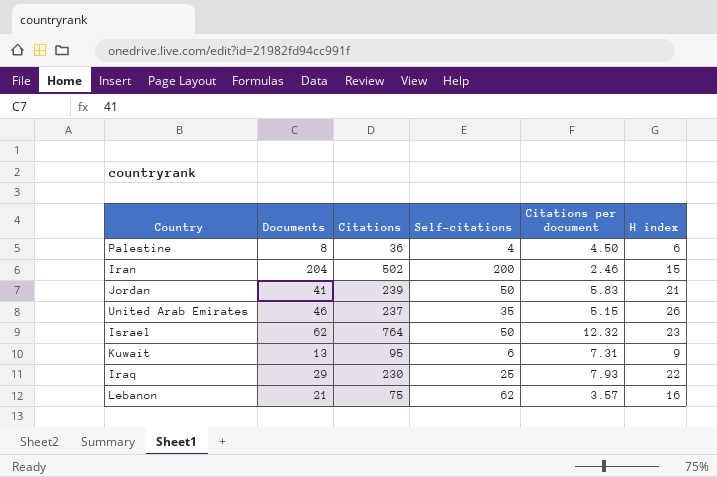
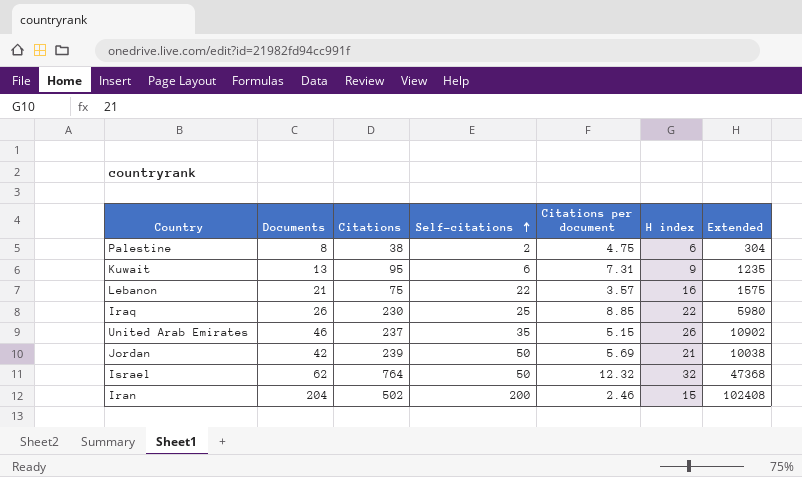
row order: none -> Self-citations ascending
column Extended | formula: none -> [Documents] * [Citations]
Palestine | Citations: 36 -> 38
Palestine | Self-citations: 4 -> 2
Palestine | Citations per document: 4.50 -> 4.75
Lebanon | Self-citations: 62 -> 22
Iraq | Documents: 29 -> 26
Iraq | Citations per document: 7.93 -> 8.85
Jordan | Documents: 41 -> 42
Jordan | Citations per document: 5.83 -> 5.69
Israel | H index: 23 -> 32

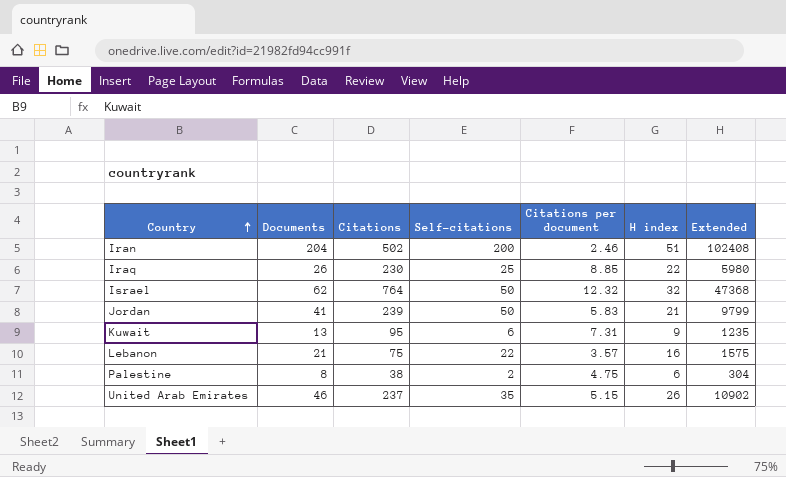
row order: Self-citations ascending -> Country ascending
Iran | H index: 15 -> 51
Jordan | Documents: 42 -> 41
Jordan | Citations per document: 5.69 -> 5.83
Jordan | Extended: 10038 -> 9799

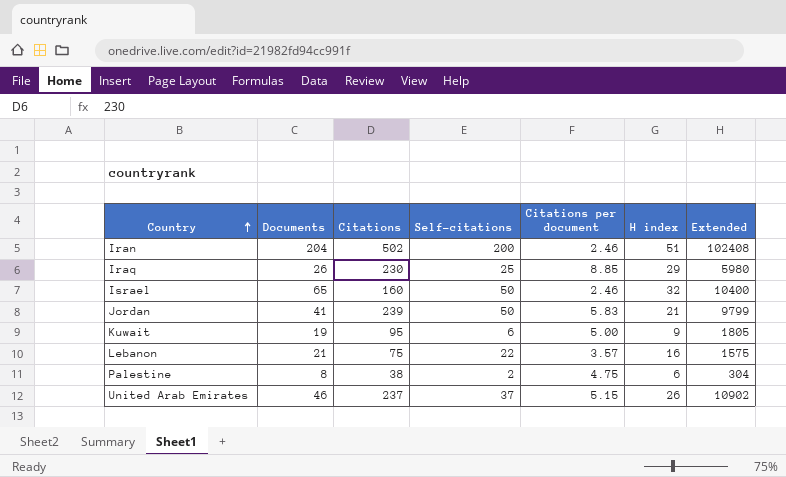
Iraq | H index: 22 -> 29
Israel | Documents: 62 -> 65
Israel | Citations: 764 -> 160
Israel | Citations per document: 12.32 -> 2.46
Israel | Extended: 47368 -> 10400
Kuwait | Documents: 13 -> 19
Kuwait | Citations per document: 7.31 -> 5.00
Kuwait | Extended: 1235 -> 1805
United Arab Emirates | Self-citations: 35 -> 37

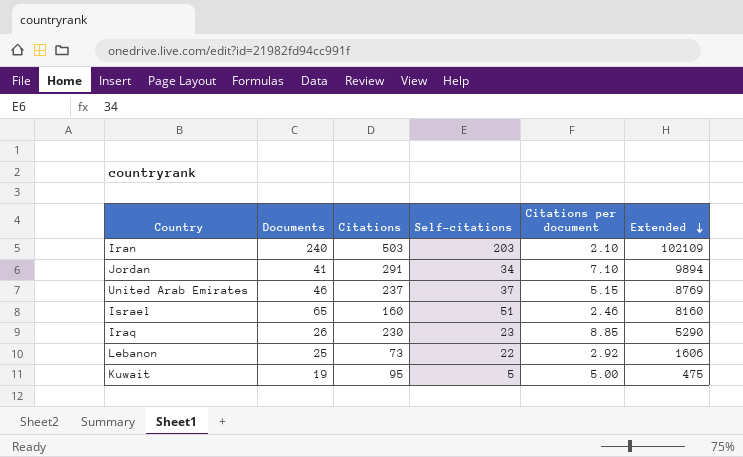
row order: Country ascending -> Extended descending
column H index | position: 6 -> none
column Extended | formula: [Documents] * [Citations] -> [Citations] * [Self-citations]
row Palestine: 8 | 38 | 2 | 4.75 | 6 | 304 -> none
Iran | Documents: 204 -> 240
Iran | Citations: 502 -> 503
Iran | Self-citations: 200 -> 203
Iran | Citations per document: 2.46 -> 2.10
Jordan | Citations: 239 -> 291
Jordan | Self-citations: 50 -> 34
Jordan | Citations per document: 5.83 -> 7.10
Israel | Self-citations: 50 -> 51
Iraq | Self-citations: 25 -> 23
Lebanon | Documents: 21 -> 25
Lebanon | Citations: 75 -> 73
Lebanon | Citations per document: 3.57 -> 2.92
Kuwait | Self-citations: 6 -> 5

